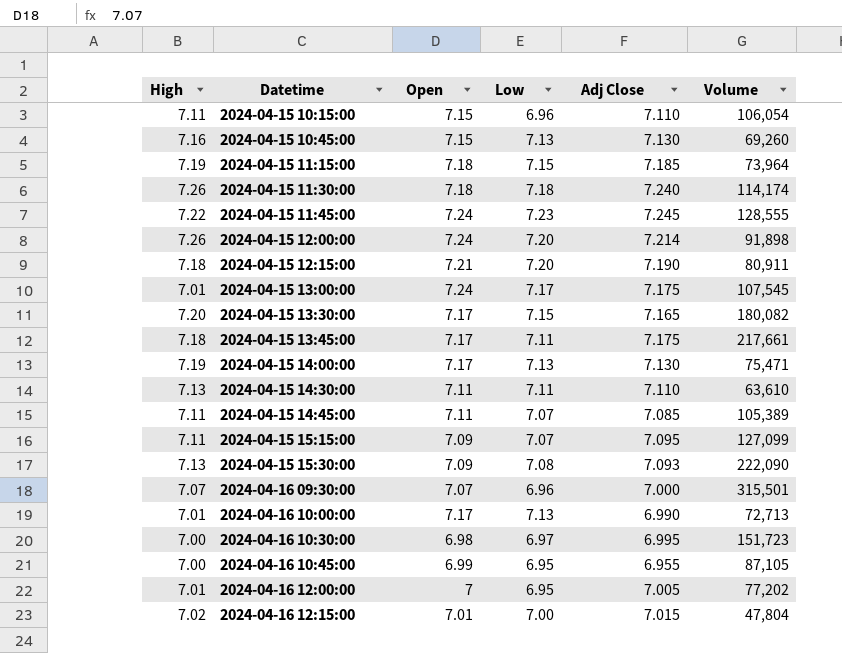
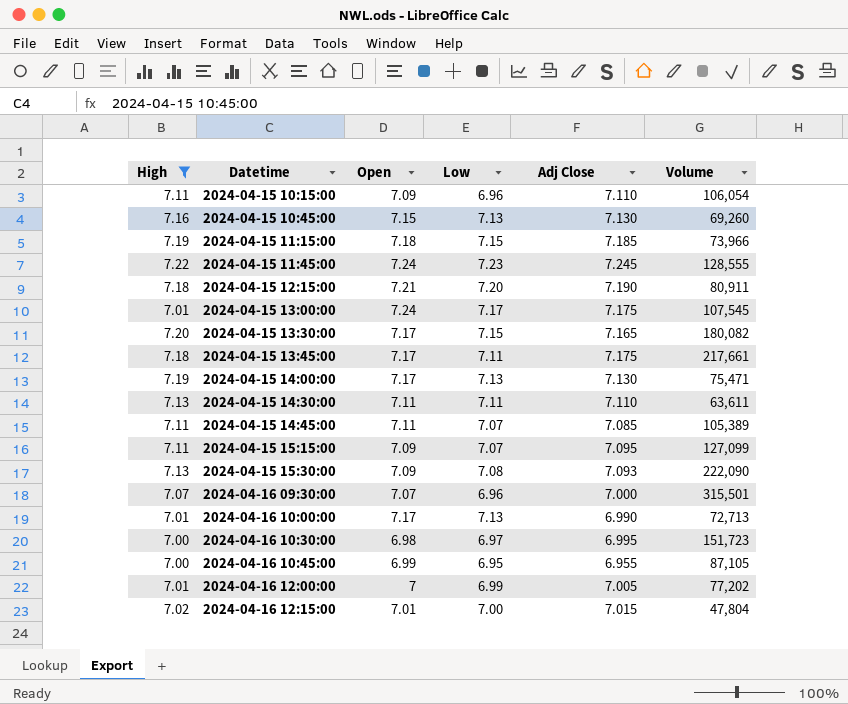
filter: none -> High != 7.26
2024-04-15 10:15:00 | Open: 7.15 -> 7.09
2024-04-15 11:15:00 | Volume: 73,964 -> 73,966
2024-04-15 14:30:00 | Volume: 63,610 -> 63,611
2024-04-16 12:00:00 | Low: 6.95 -> 6.99

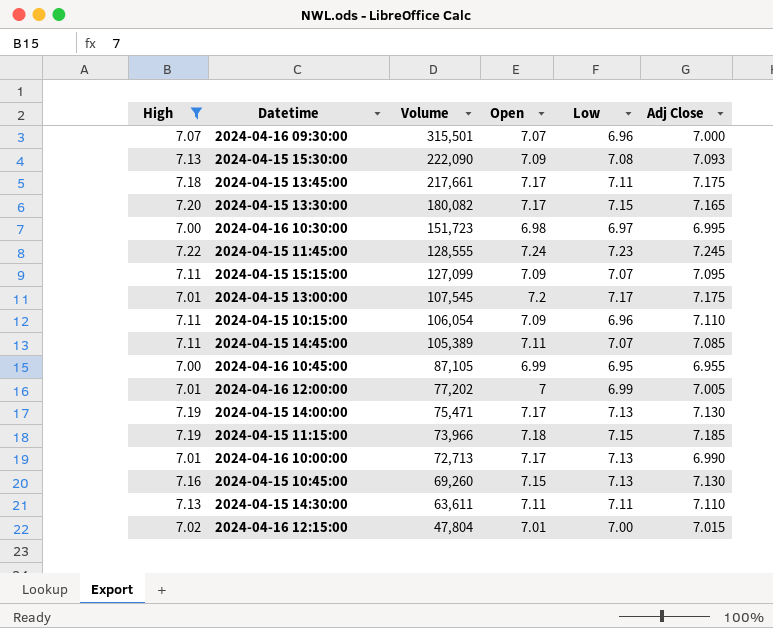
row order: Datetime ascending -> Volume descending
column Volume | position: 6 -> 3
row 2024-04-15 12:15:00: 7.18 | 7.21 | 7.20 | 7.190 | 80,911 -> none
2024-04-15 13:00:00 | Open: 7.24 -> 7.2

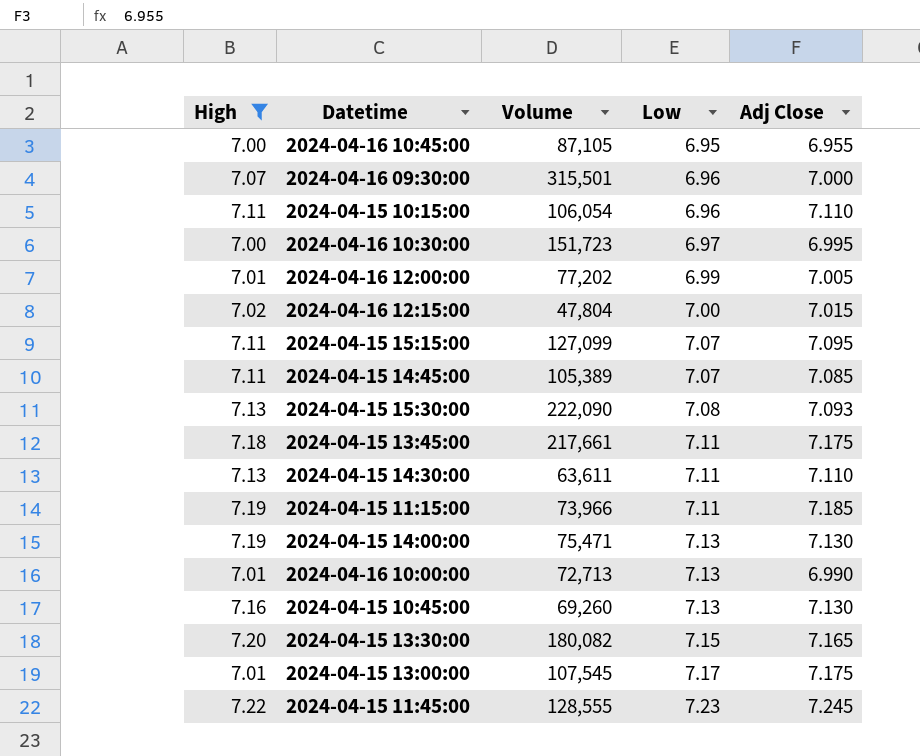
row order: Volume descending -> Low ascending
column Open | position: 4 -> none
2024-04-15 11:15:00 | Low: 7.15 -> 7.11

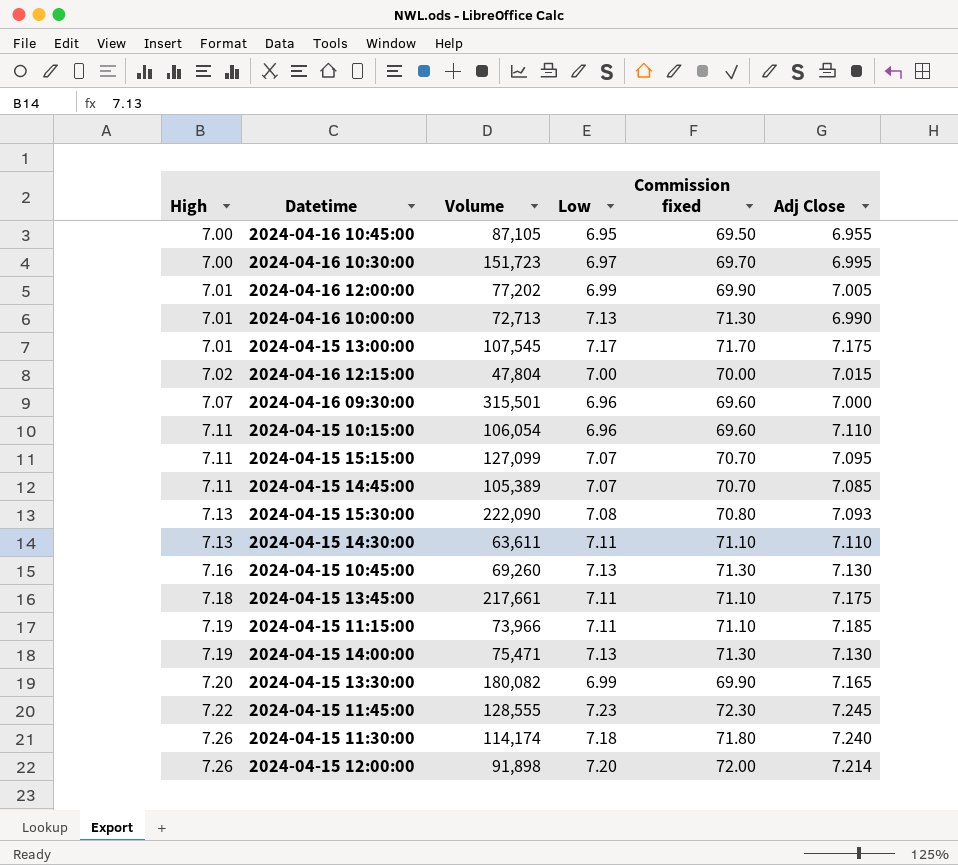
filter: High != 7.26 -> none
row order: Low ascending -> High ascending
column Commission fixed | formula: none -> [Low] * 10
2024-04-15 13:30:00 | Low: 7.15 -> 6.99

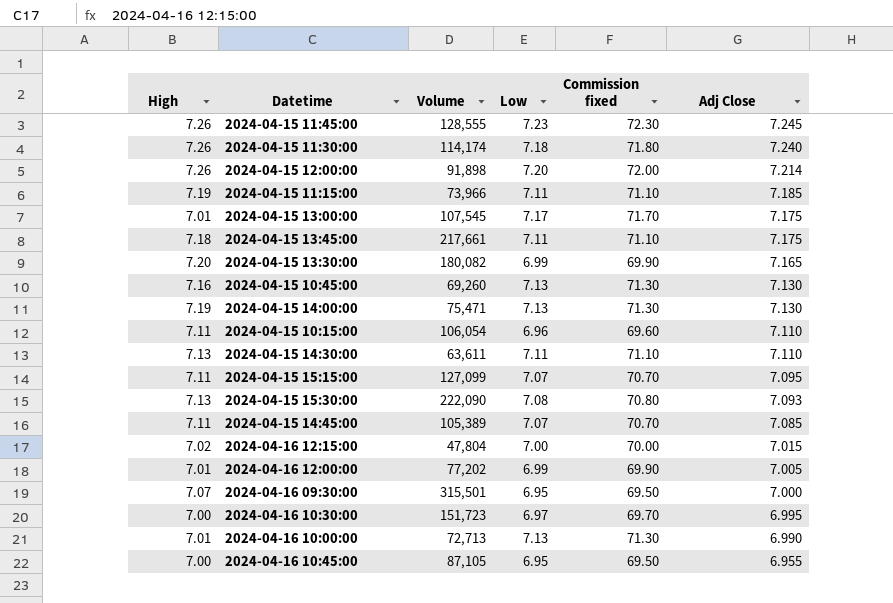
row order: High ascending -> Adj Close descending
2024-04-15 11:45:00 | High: 7.22 -> 7.26
2024-04-16 09:30:00 | Low: 6.96 -> 6.95
2024-04-16 09:30:00 | Commission fixed: 69.60 -> 69.50

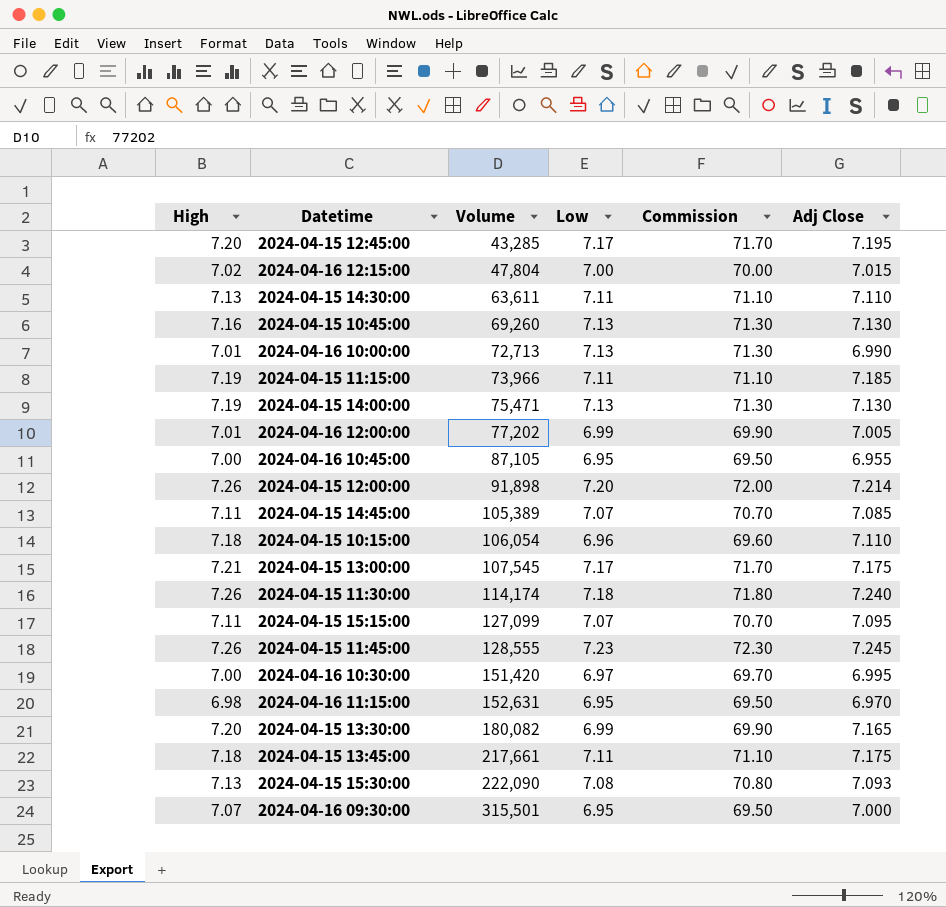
row order: Adj Close descending -> Volume ascending
column name: Commission fixed -> Commission
row 2024-04-15 12:45:00: none -> 7.20 | 43,285 | 7.17 | 71.70 | 7.195
2024-04-15 10:15:00 | High: 7.11 -> 7.18
2024-04-15 13:00:00 | High: 7.01 -> 7.21
2024-04-16 10:30:00 | Volume: 151,723 -> 151,420
row 2024-04-16 11:15:00: none -> 6.98 | 152,631 | 6.95 | 69.50 | 6.970

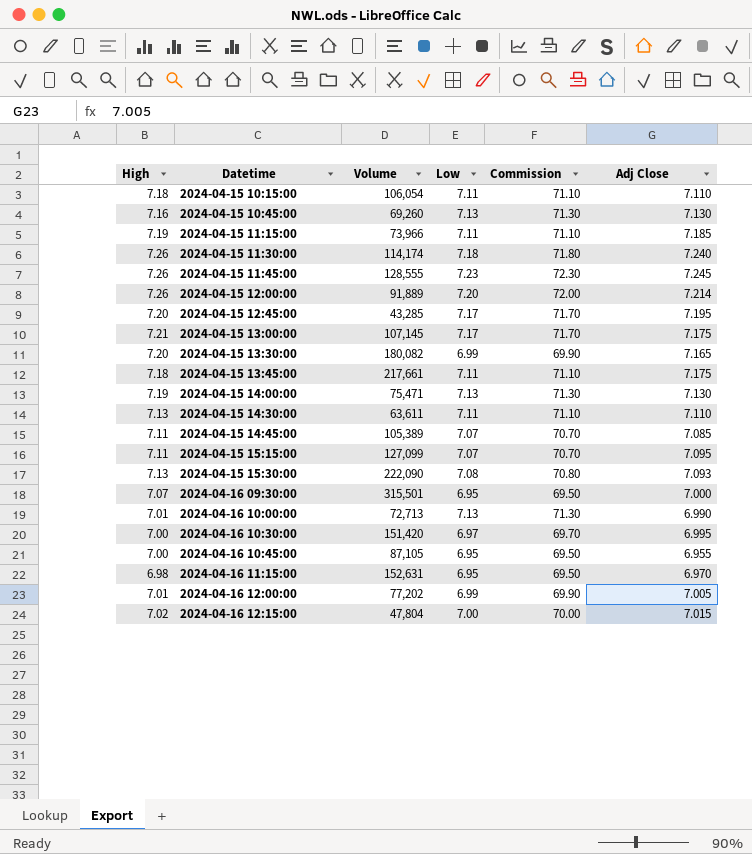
row order: Volume ascending -> Datetime ascending
2024-04-15 10:15:00 | Low: 6.96 -> 7.11
2024-04-15 10:15:00 | Commission: 69.60 -> 71.10
2024-04-15 12:00:00 | Volume: 91,898 -> 91,889
2024-04-15 13:00:00 | Volume: 107,545 -> 107,145

